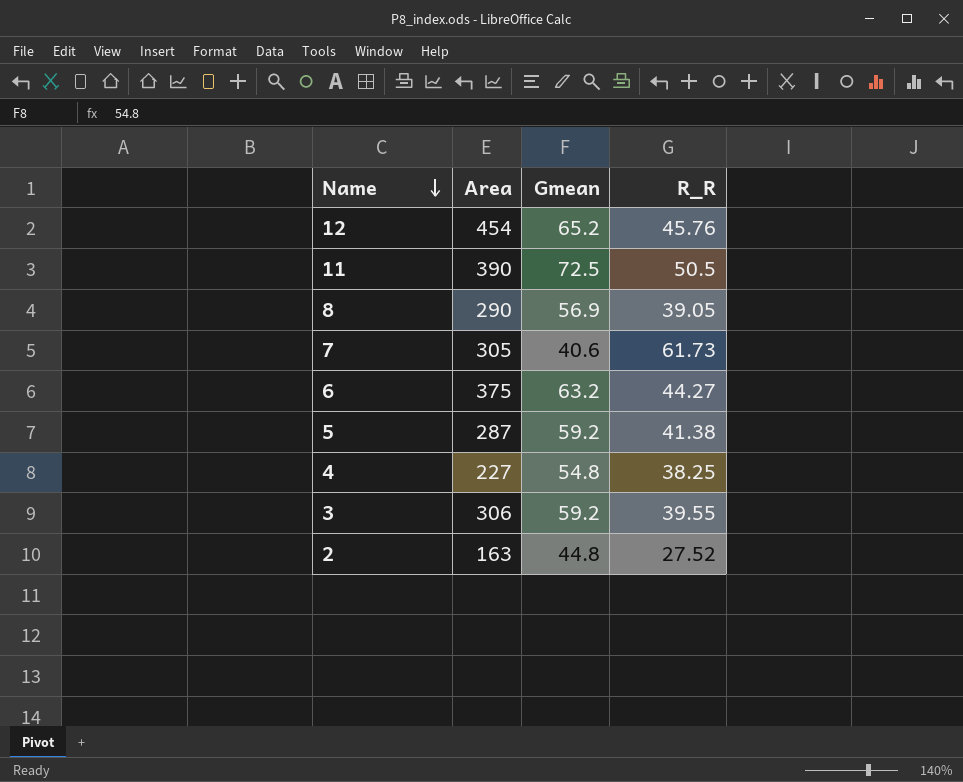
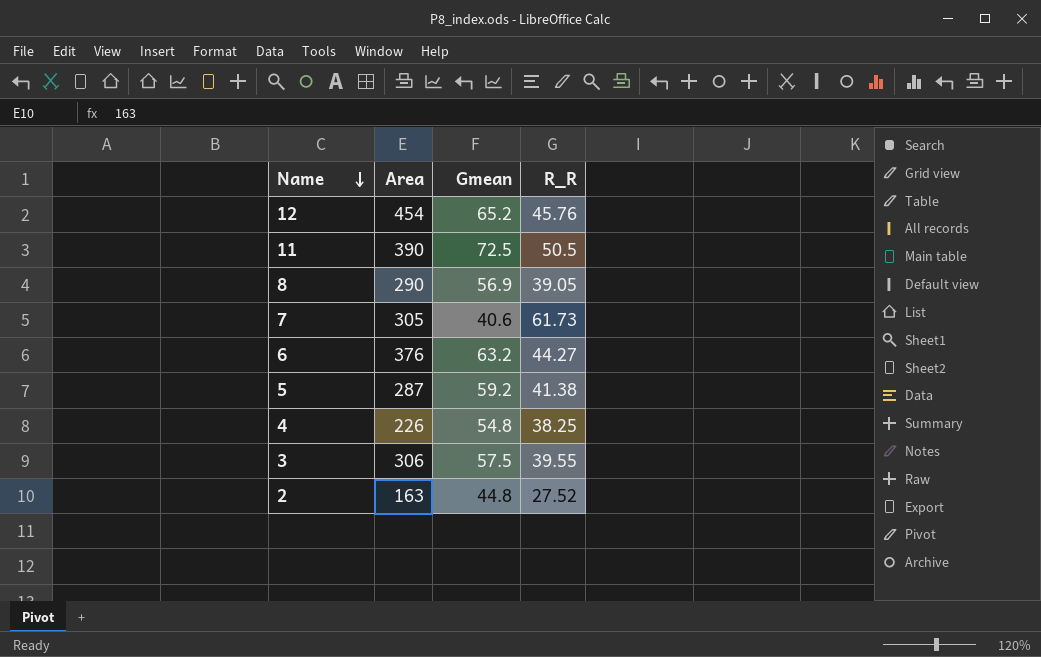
6 | Area: 375 -> 376
4 | Area: 227 -> 226
3 | Gmean: 59.2 -> 57.5

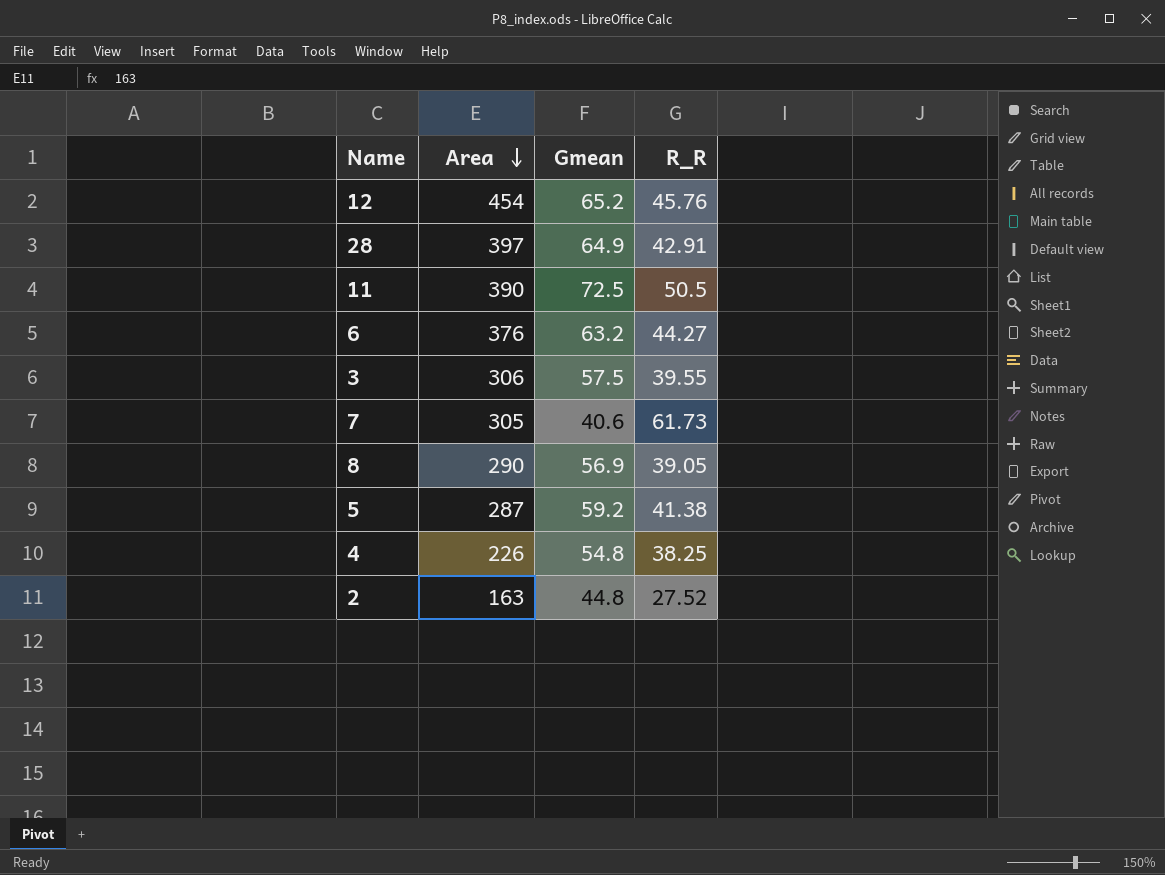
row order: Name descending -> Area descending
row 28: none -> 397 | 64.9 | 42.91

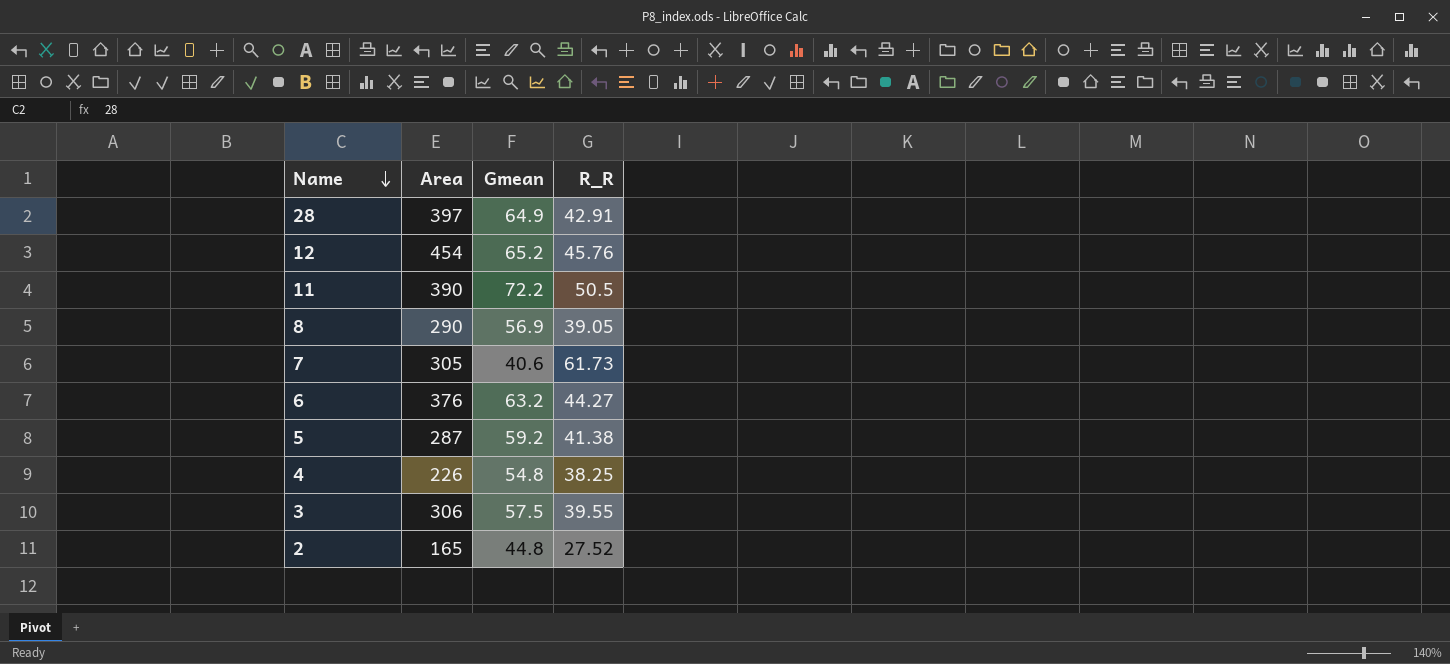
row order: Area descending -> Name descending
11 | Gmean: 72.5 -> 72.2
2 | Area: 163 -> 165

